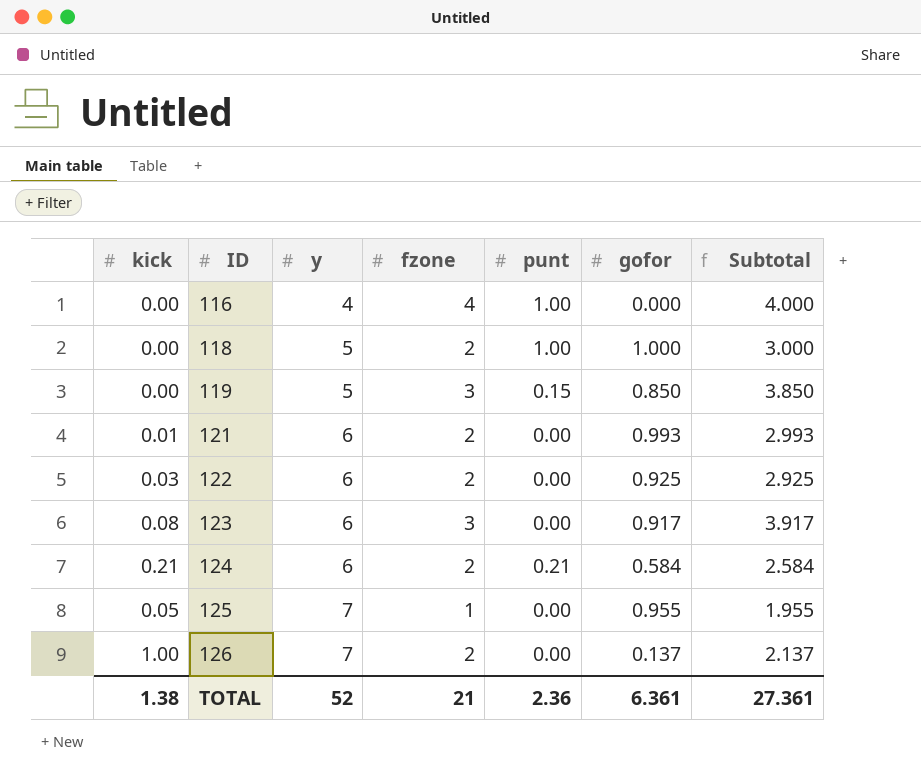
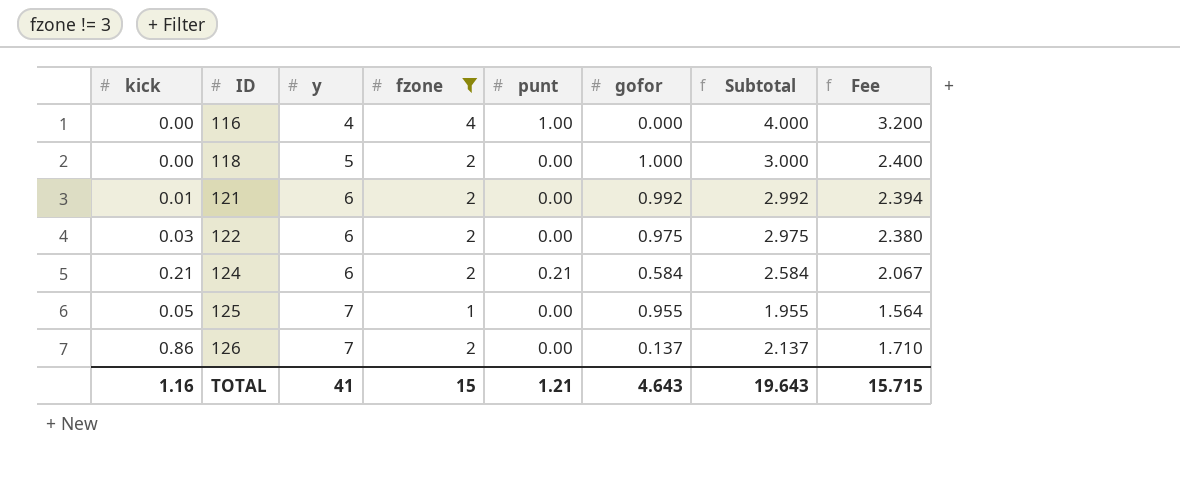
filter: none -> fzone != 3
column Fee | formula: none -> [Subtotal] * 0.8
118 | punt: 1.00 -> 0.00
121 | gofor: 0.993 -> 0.992
121 | Subtotal: 2.993 -> 2.992
122 | gofor: 0.925 -> 0.975
122 | Subtotal: 2.925 -> 2.975
126 | kick: 1.00 -> 0.86
TOTAL | kick: 1.38 -> 1.16
TOTAL | y: 52 -> 41
TOTAL | fzone: 21 -> 15
TOTAL | punt: 2.36 -> 1.21
TOTAL | gofor: 6.361 -> 4.643
TOTAL | Subtotal: 27.361 -> 19.643

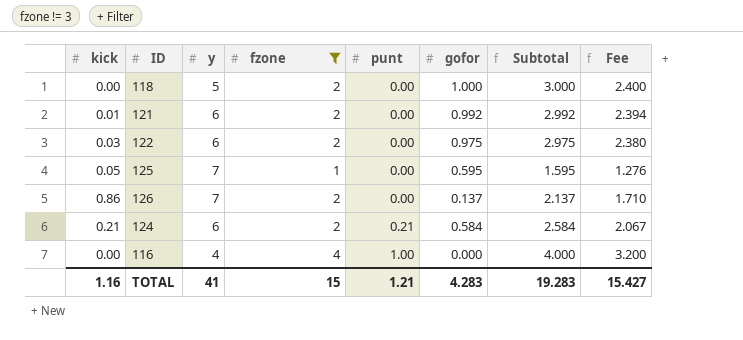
row order: ID ascending -> punt ascending
125 | gofor: 0.955 -> 0.595
125 | Subtotal: 1.955 -> 1.595
125 | Fee: 1.564 -> 1.276
TOTAL | gofor: 4.643 -> 4.283
TOTAL | Subtotal: 19.643 -> 19.283
TOTAL | Fee: 15.715 -> 15.427

